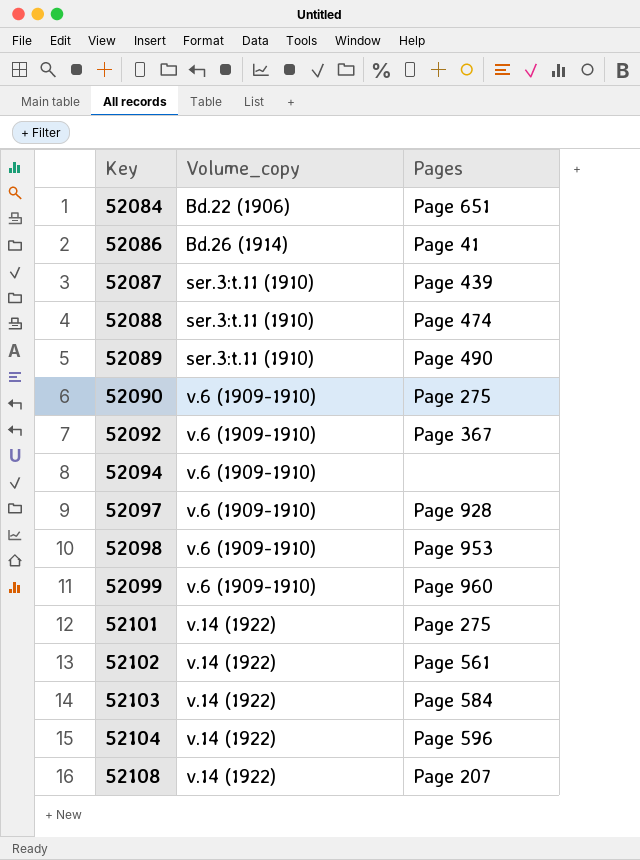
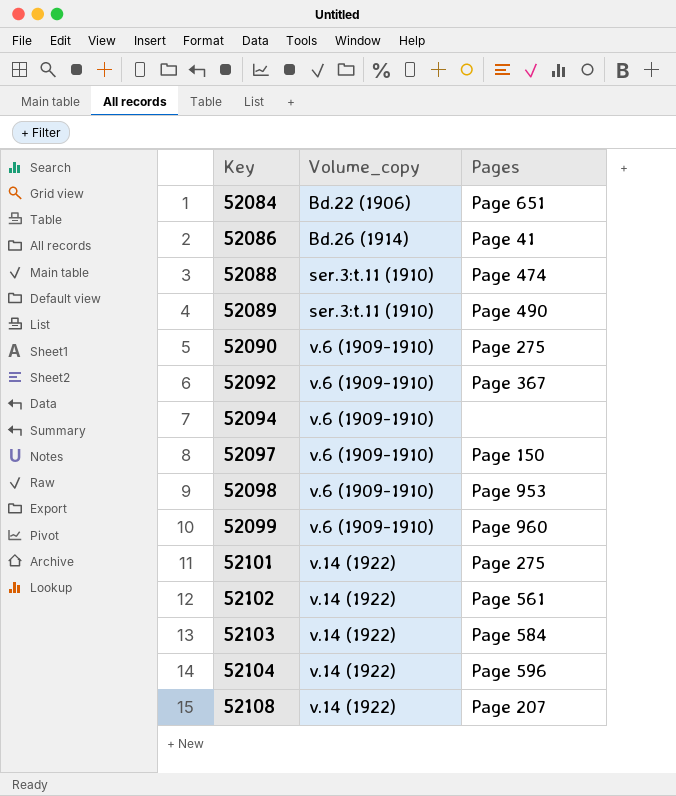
row 52087: ser.3:t.11 (1910) | Page 439 -> none
52097 | Pages: Page 928 -> Page 150

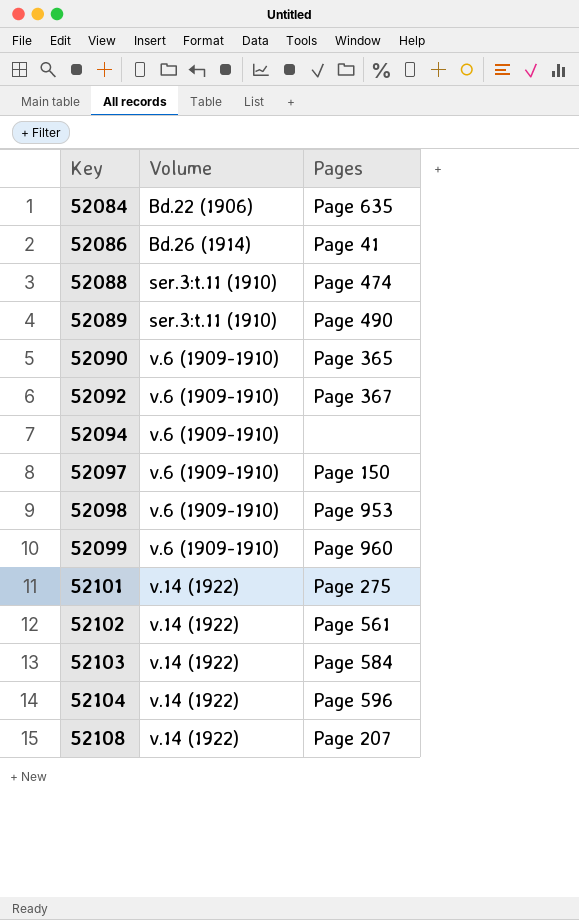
column name: Volume_copy -> Volume
52084 | Pages: Page 651 -> Page 635
52090 | Pages: Page 275 -> Page 365

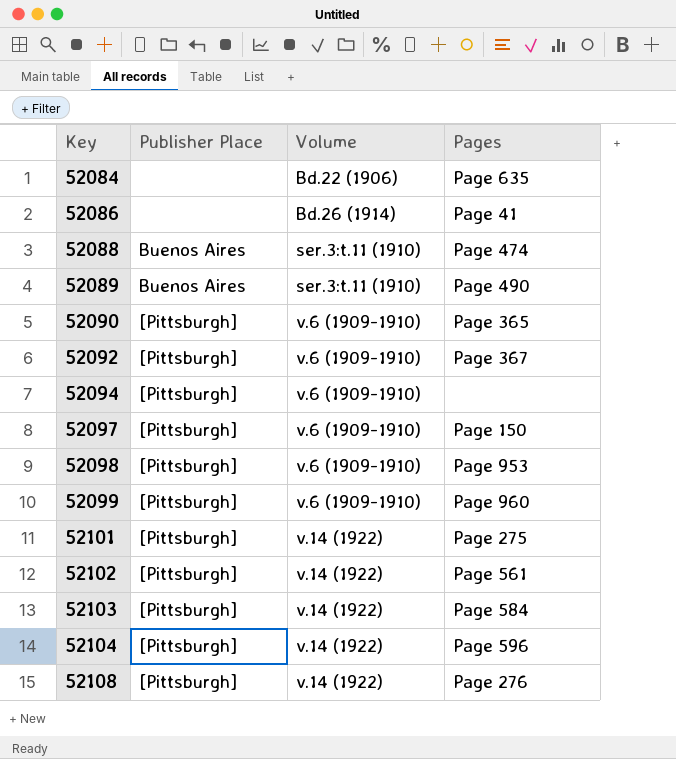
column Publisher Place | position: none -> 2
52108 | Pages: Page 207 -> Page 276

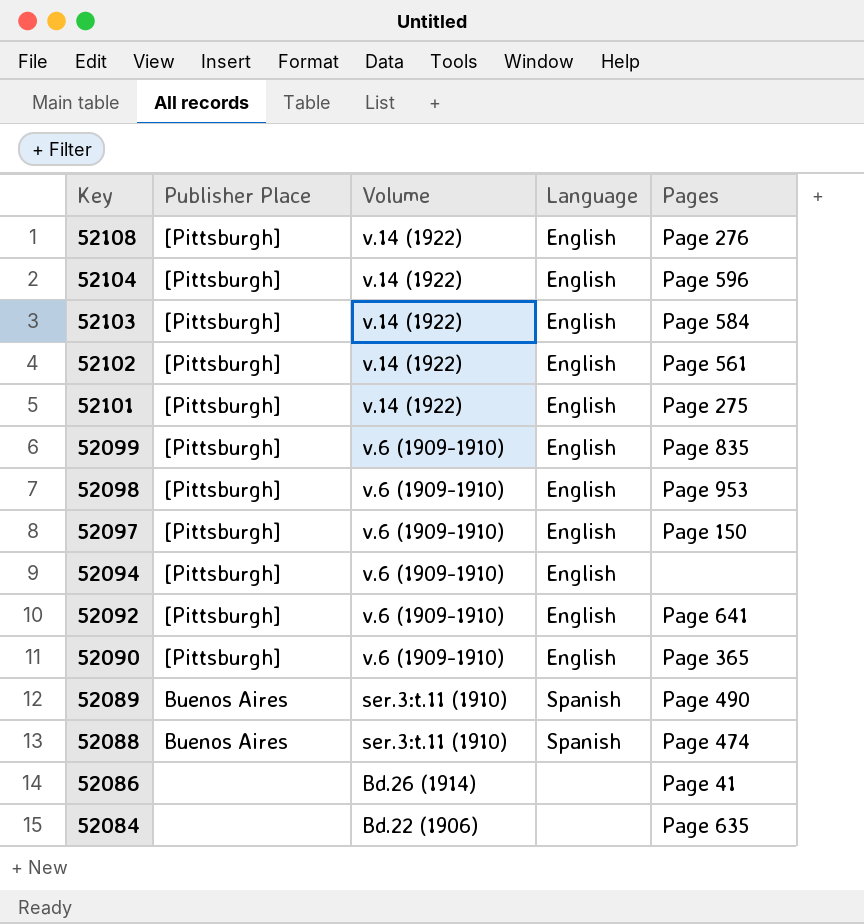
row order: Key ascending -> Key descending
column Language | position: none -> 4
52099 | Pages: Page 960 -> Page 835
52092 | Pages: Page 367 -> Page 641

